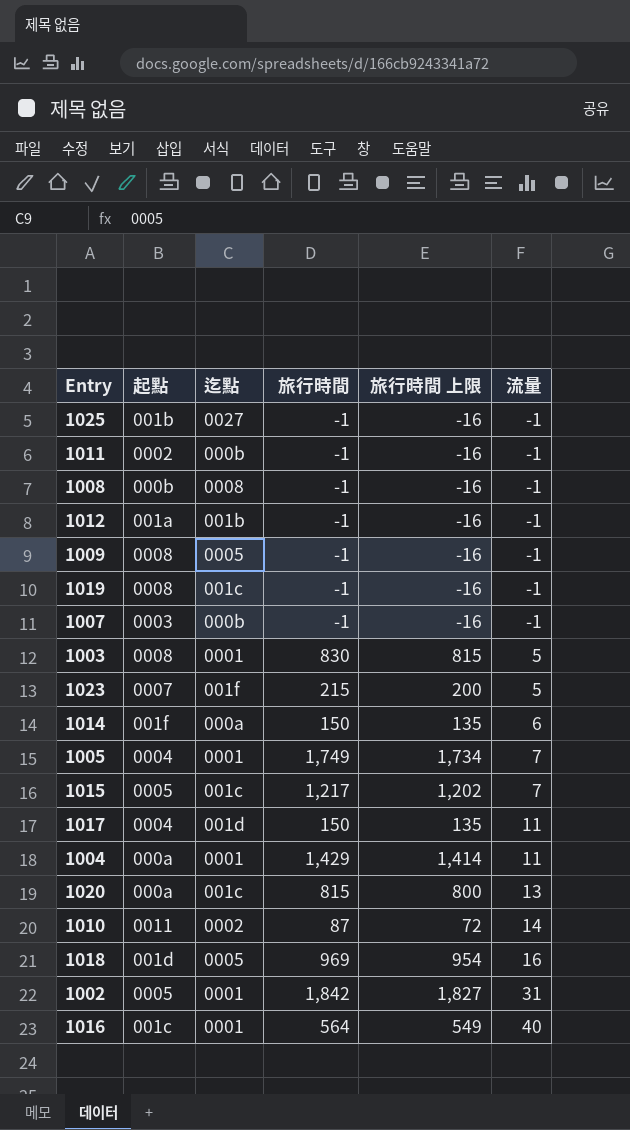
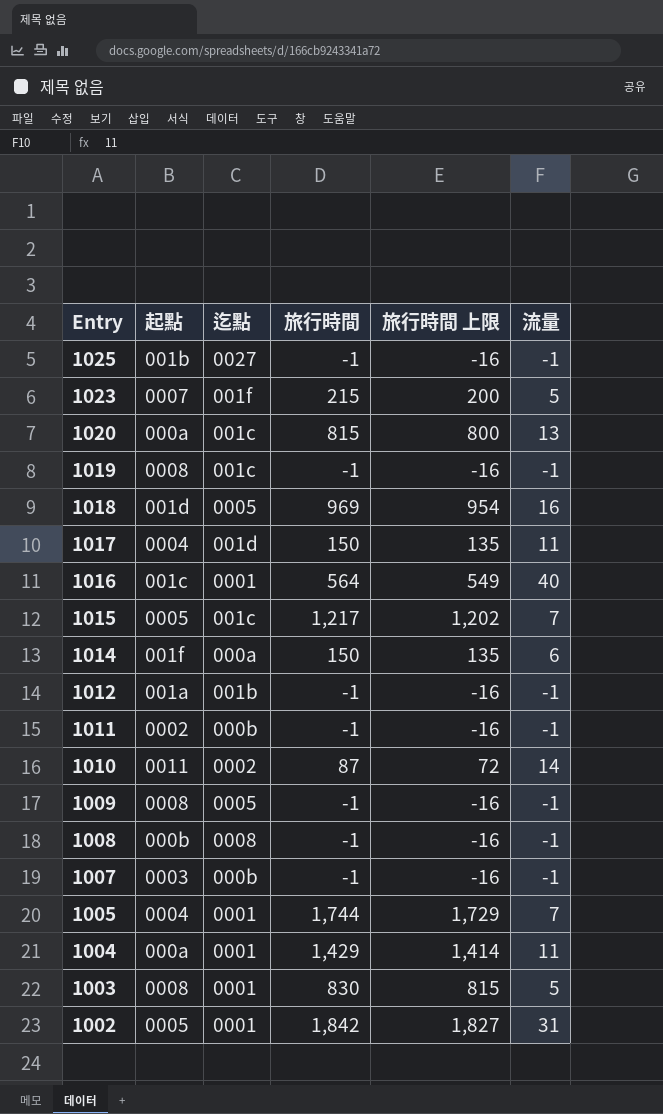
row order: 流量 ascending -> Entry descending
1005 | 旅行時間: 1,749 -> 1,744
1005 | 旅行時間 上限: 1,734 -> 1,729

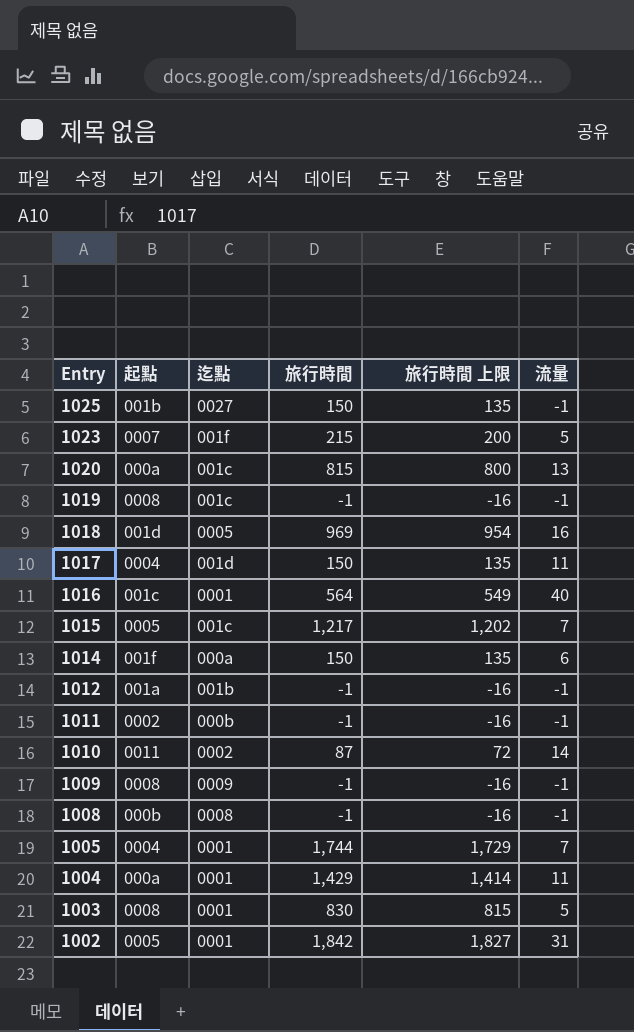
row 1007: 0003 | 000b | -1 | -16 | -1 -> none
1025 | 旅行時間: -1 -> 150
1025 | 旅行時間 上限: -16 -> 135
1009 | 迄點: 0005 -> 0009

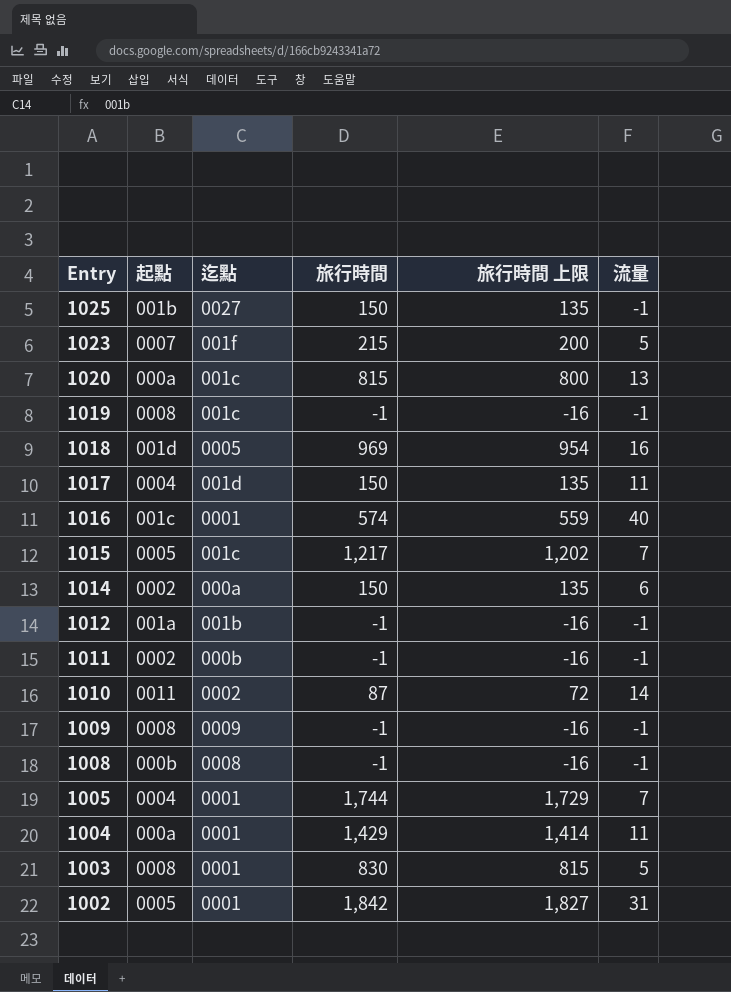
1016 | 旅行時間: 564 -> 574
1016 | 旅行時間 上限: 549 -> 559
1014 | 起點: 001f -> 0002

